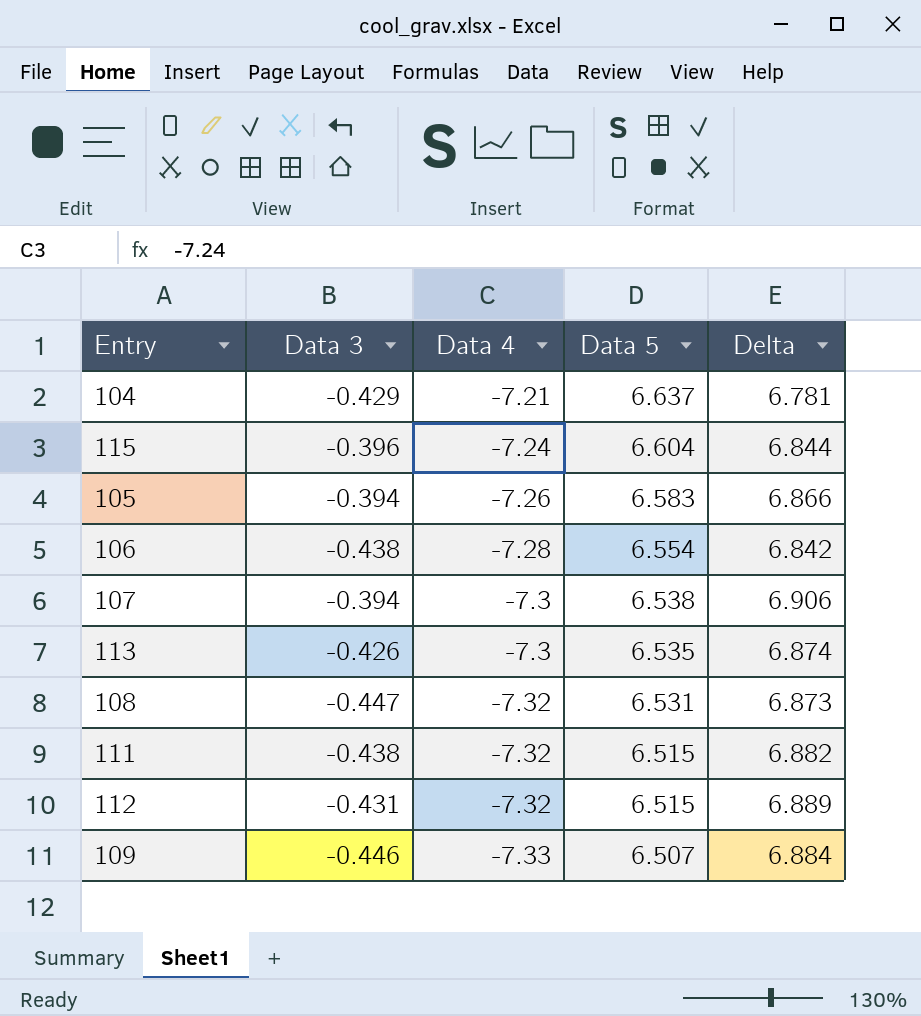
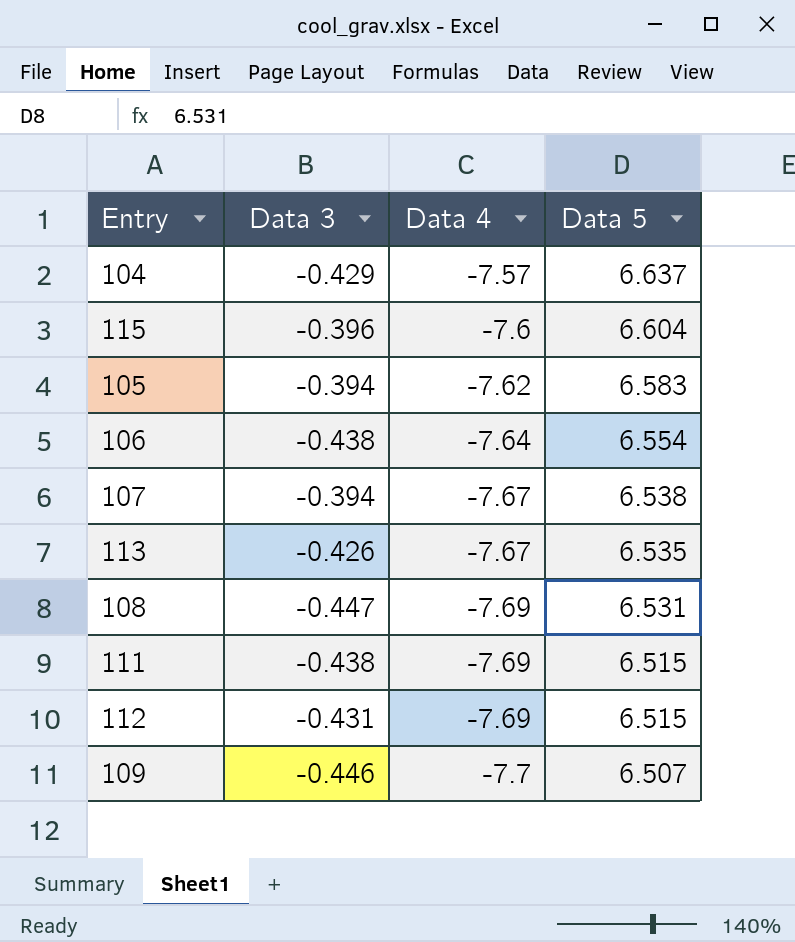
column Delta | formula: [Data 3] - [Data 4] -> none
104 | Data 4: -7.21 -> -7.57
115 | Data 4: -7.24 -> -7.6
105 | Data 4: -7.26 -> -7.62
106 | Data 4: -7.28 -> -7.64
107 | Data 4: -7.3 -> -7.67
113 | Data 4: -7.3 -> -7.67
108 | Data 4: -7.32 -> -7.69
111 | Data 4: -7.32 -> -7.69
112 | Data 4: -7.32 -> -7.69
109 | Data 4: -7.33 -> -7.7

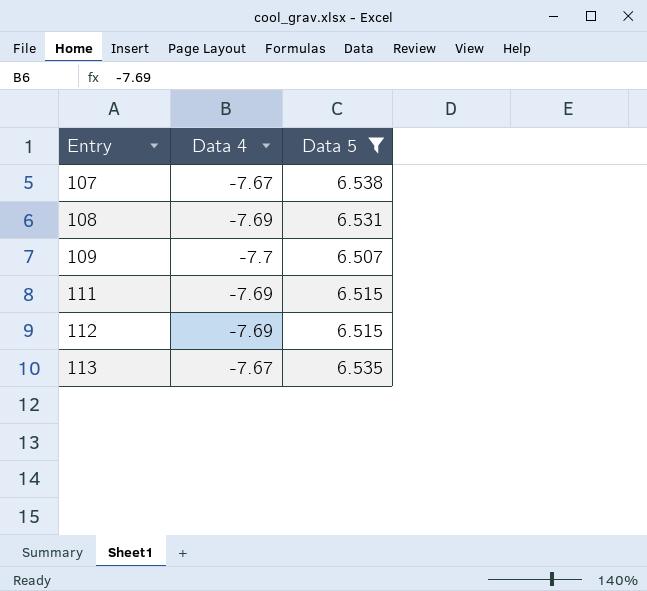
filter: none -> Data 5 <= 6.538
row order: Data 4 descending -> Entry ascending
column Data 3 | position: 2 -> none

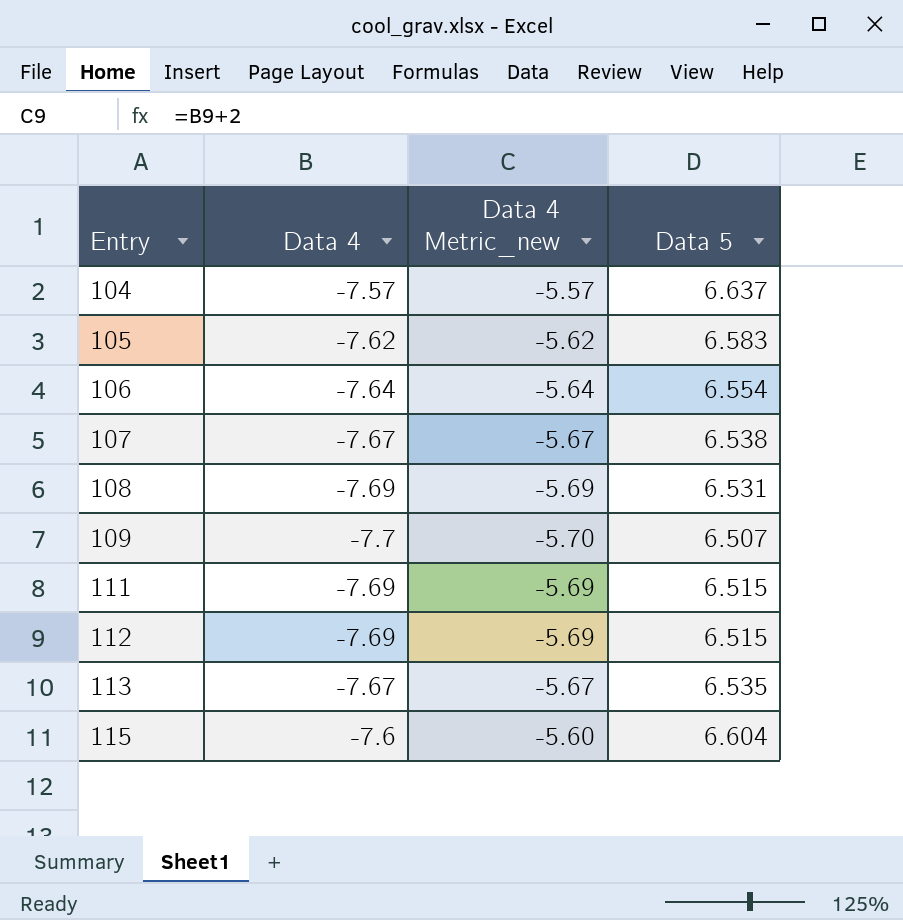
filter: Data 5 <= 6.538 -> none
column Data 4 Metric_new | formula: none -> [Data 4] + 2

